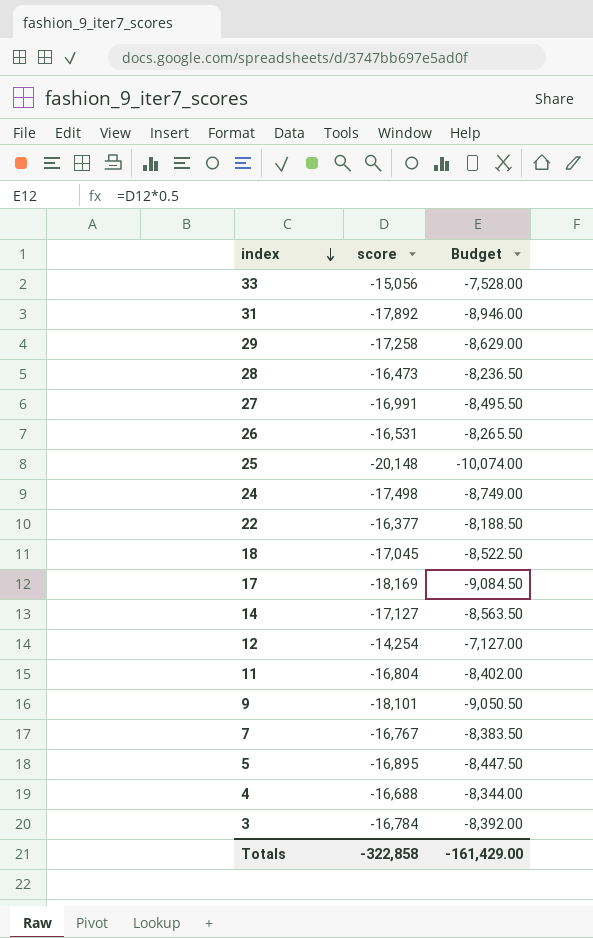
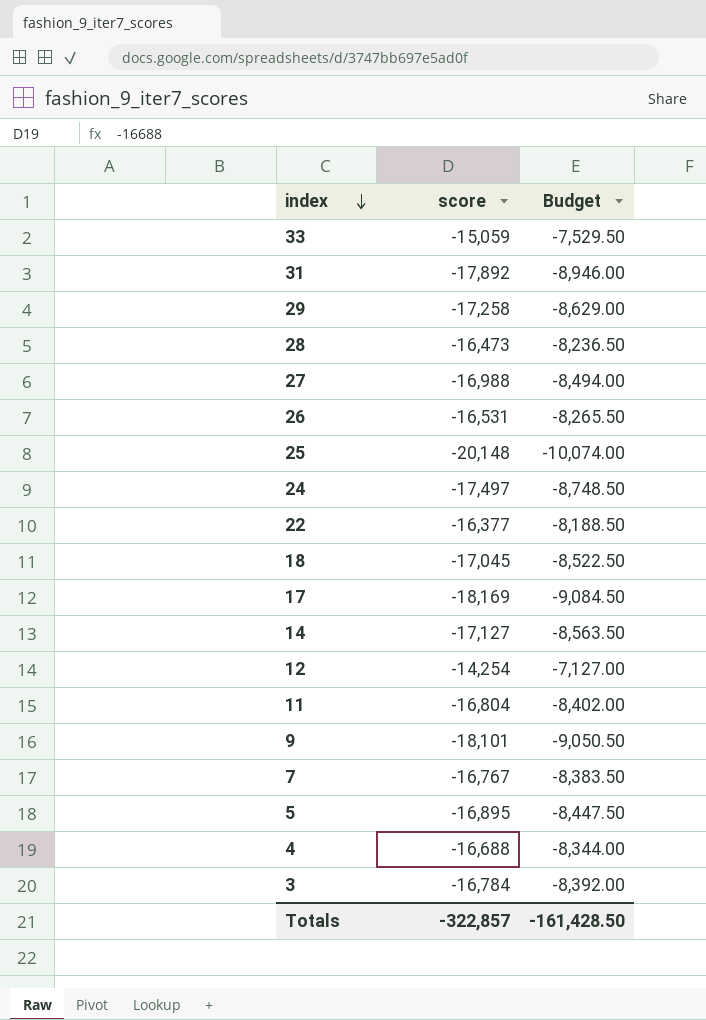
33 | score: -15,056 -> -15,059
33 | Budget: -7,528.00 -> -7,529.50
27 | score: -16,991 -> -16,988
27 | Budget: -8,495.50 -> -8,494.00
24 | score: -17,498 -> -17,497
24 | Budget: -8,749.00 -> -8,748.50
Totals | score: -322,858 -> -322,857
Totals | Budget: -161,429.00 -> -161,428.50

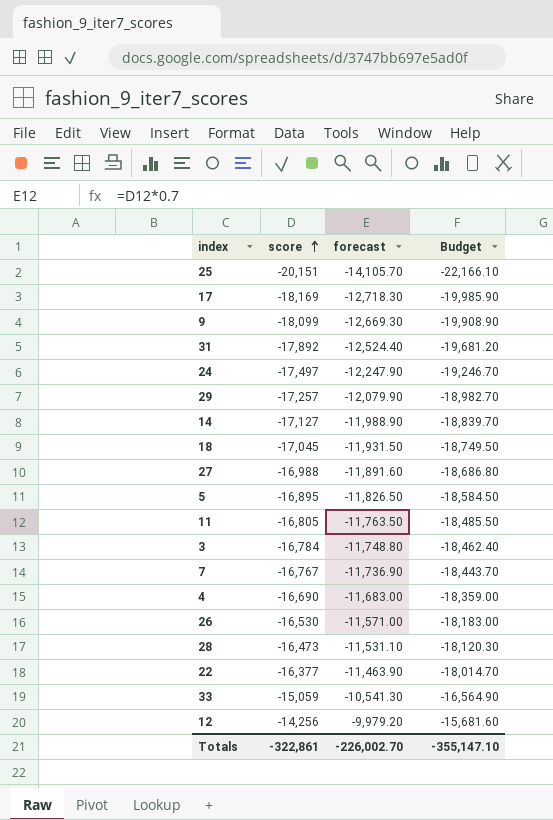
row order: index descending -> score ascending
column forecast | formula: none -> [score] * 0.7
column Budget | formula: [score] * 0.5 -> [score] * 1.1
25 | score: -20,148 -> -20,151
9 | score: -18,101 -> -18,099
29 | score: -17,258 -> -17,257
11 | score: -16,804 -> -16,805
4 | score: -16,688 -> -16,690
26 | score: -16,531 -> -16,530
12 | score: -14,254 -> -14,256
Totals | score: -322,857 -> -322,861
Totals | Budget: -161,428.50 -> -355,147.10

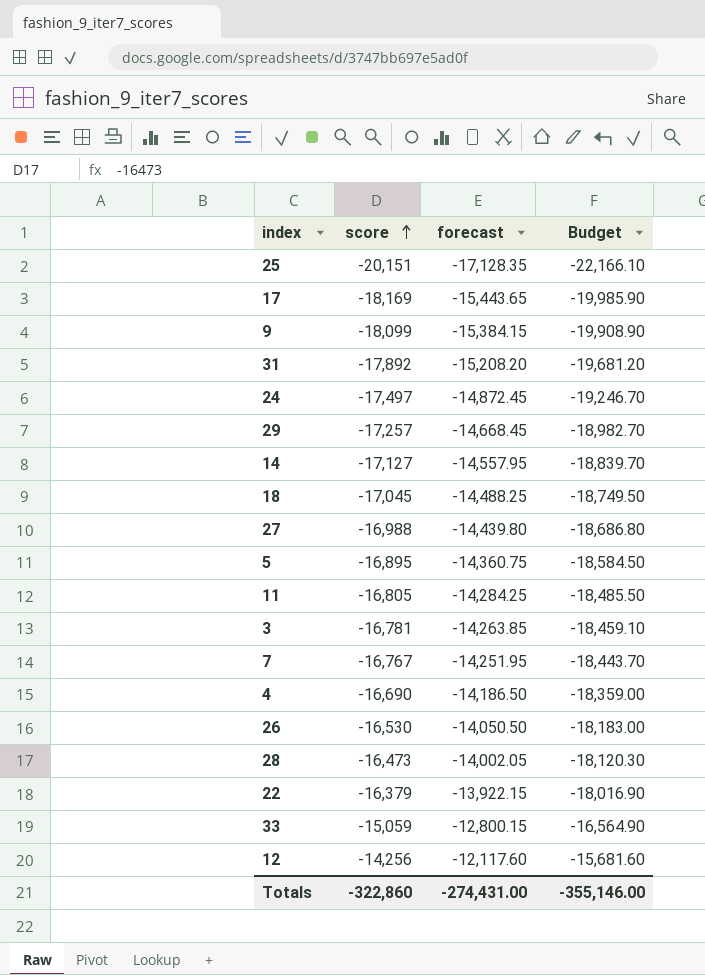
column forecast | formula: [score] * 0.7 -> [score] * 0.85
3 | score: -16,784 -> -16,781
3 | Budget: -18,462.40 -> -18,459.10
22 | score: -16,377 -> -16,379
22 | Budget: -18,014.70 -> -18,016.90
Totals | score: -322,861 -> -322,860
Totals | forecast: -226,002.70 -> -274,431.00
Totals | Budget: -355,147.10 -> -355,146.00

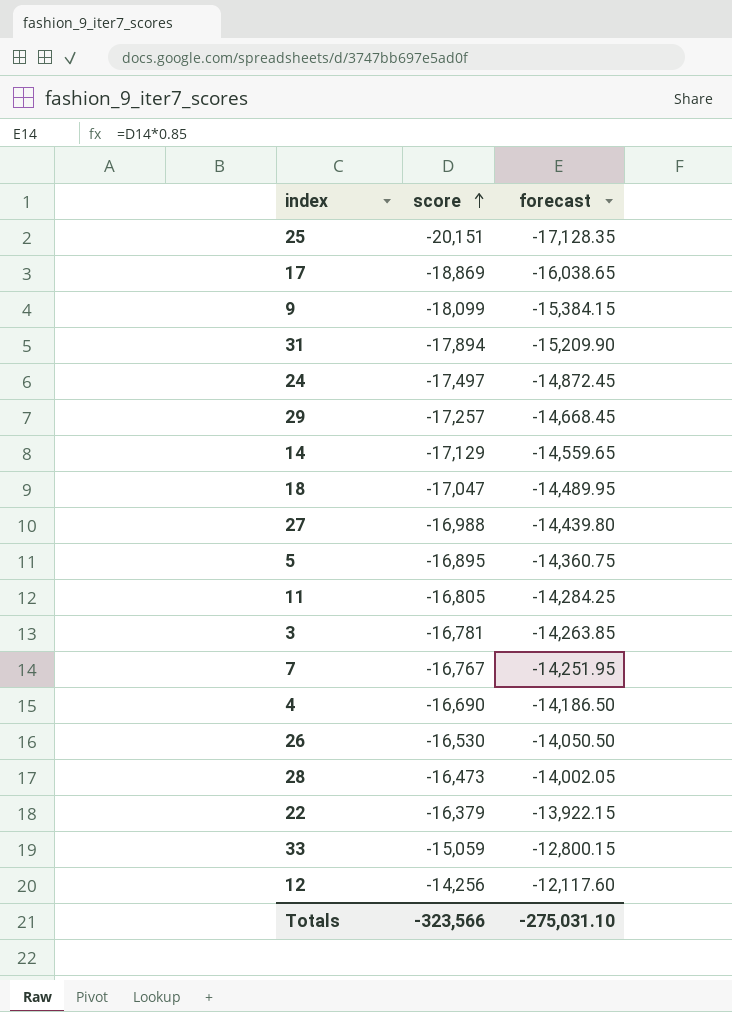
column Budget | formula: [score] * 1.1 -> none
17 | score: -18,169 -> -18,869
17 | forecast: -15,443.65 -> -16,038.65
31 | score: -17,892 -> -17,894
31 | forecast: -15,208.20 -> -15,209.90
14 | score: -17,127 -> -17,129
14 | forecast: -14,557.95 -> -14,559.65
18 | score: -17,045 -> -17,047
18 | forecast: -14,488.25 -> -14,489.95
Totals | score: -322,860 -> -323,566
Totals | forecast: -274,431.00 -> -275,031.10

